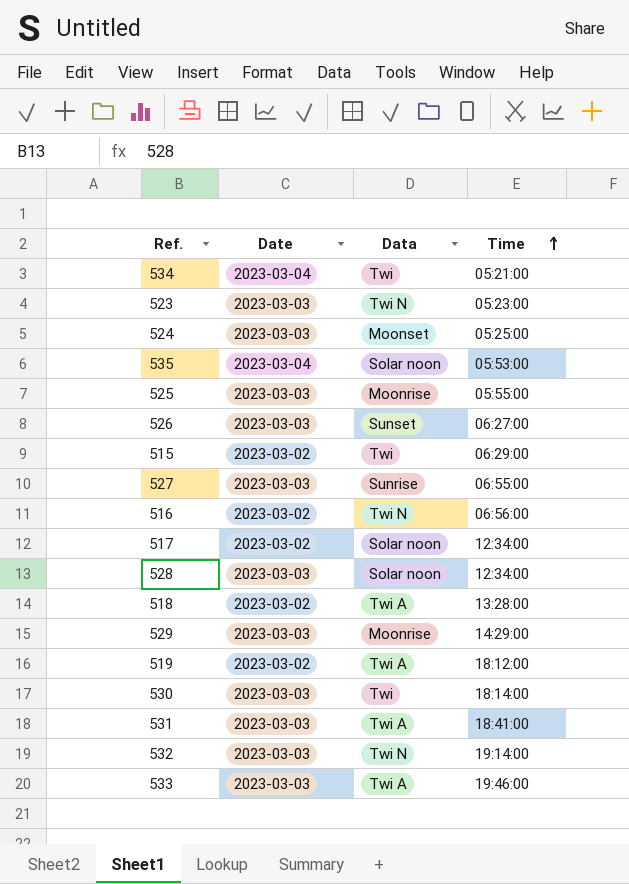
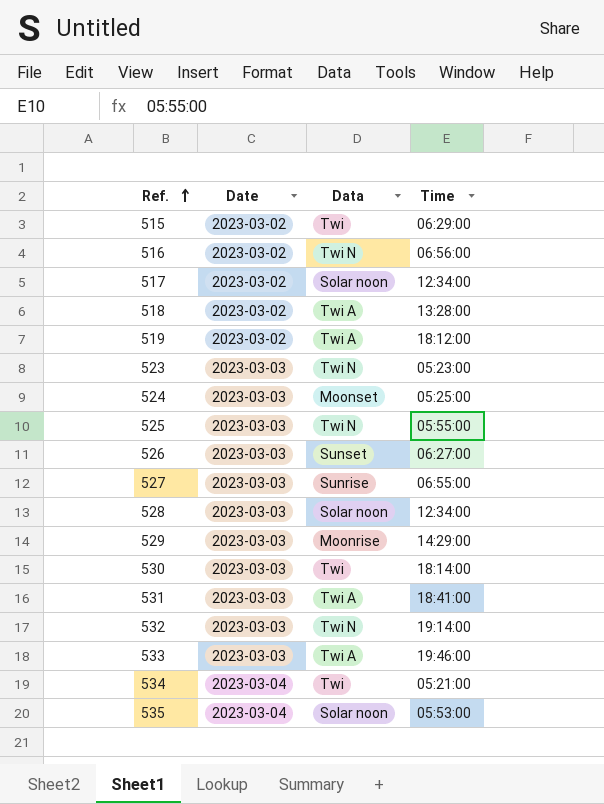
row order: Time ascending -> Ref. ascending
525 | Data: Moonrise -> Twi N

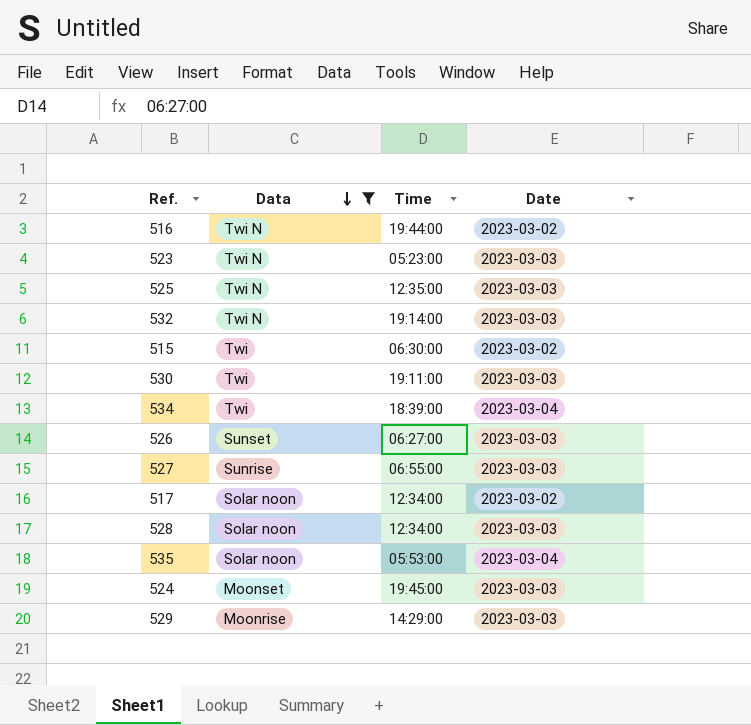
filter: none -> Data != Twi A
row order: Ref. ascending -> Data descending
column Date | position: 2 -> 4
516 | Time: 06:56:00 -> 19:44:00
525 | Time: 05:55:00 -> 12:35:00
515 | Time: 06:29:00 -> 06:30:00
530 | Time: 18:14:00 -> 19:11:00
534 | Time: 05:21:00 -> 18:39:00
524 | Time: 05:25:00 -> 19:45:00

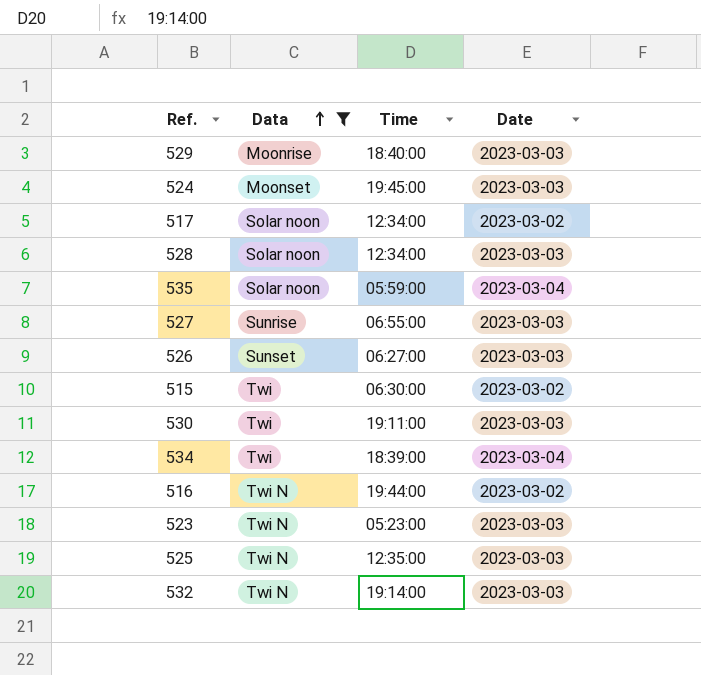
row order: Data descending -> Data ascending
529 | Time: 14:29:00 -> 18:40:00
535 | Time: 05:53:00 -> 05:59:00

